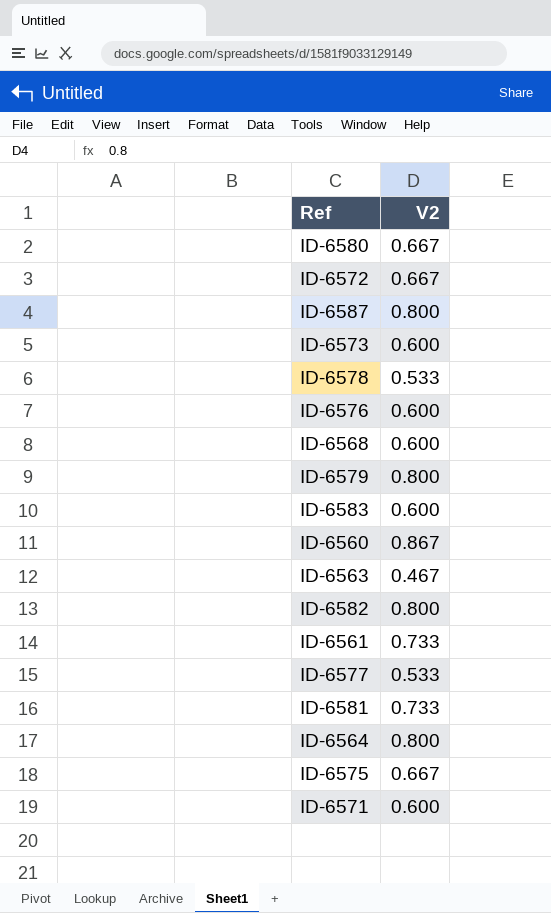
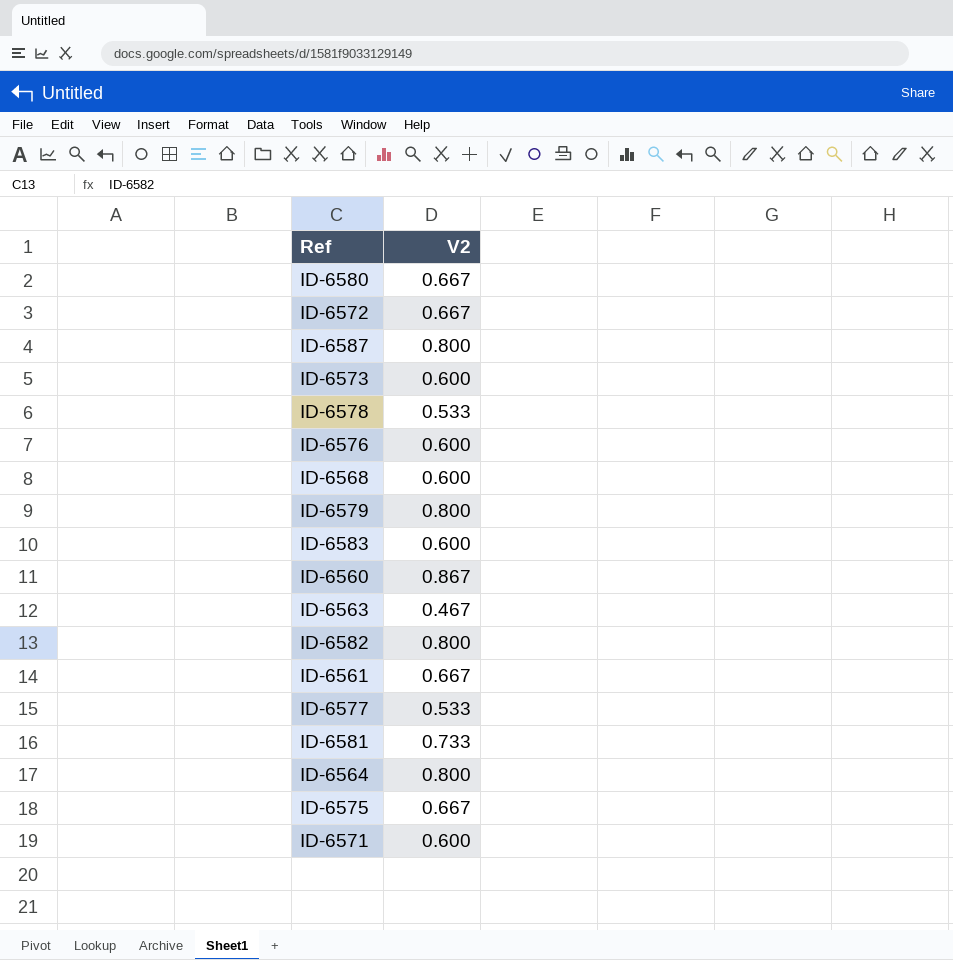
ID-6561 | V2: 0.733 -> 0.667

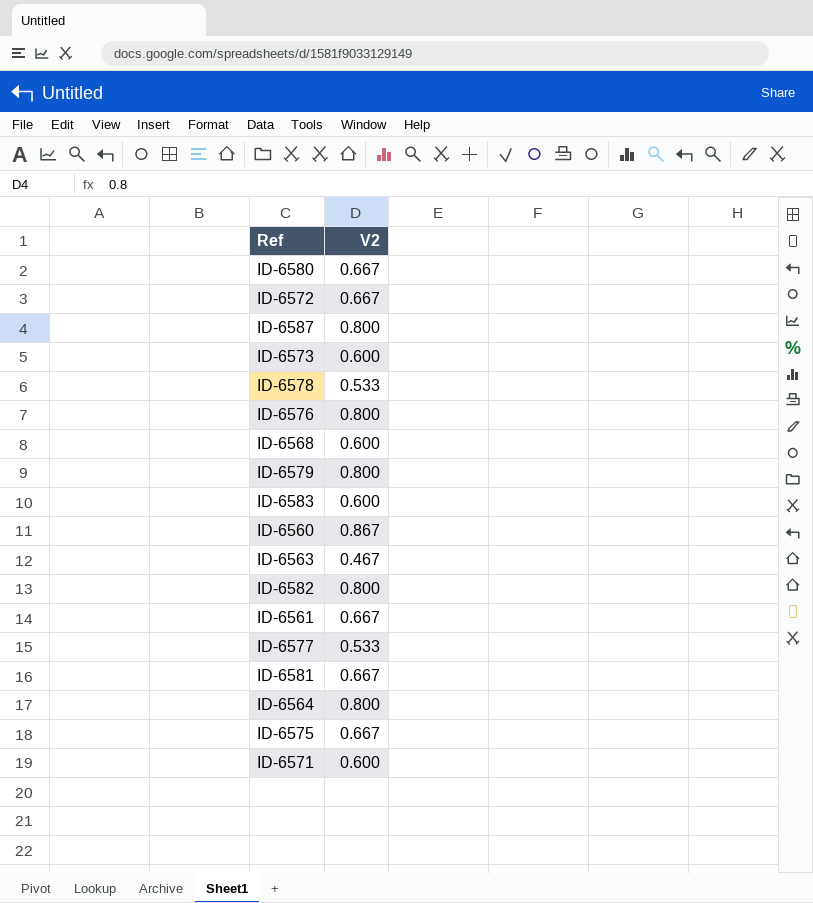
ID-6576 | V2: 0.600 -> 0.800
ID-6581 | V2: 0.733 -> 0.667

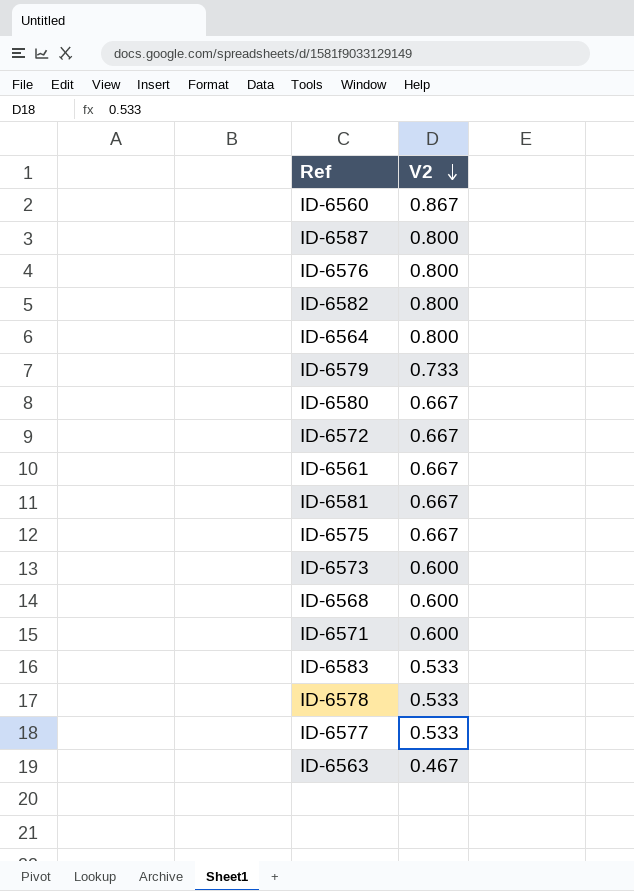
row order: none -> V2 descending
ID-6579 | V2: 0.800 -> 0.733
ID-6583 | V2: 0.600 -> 0.533

